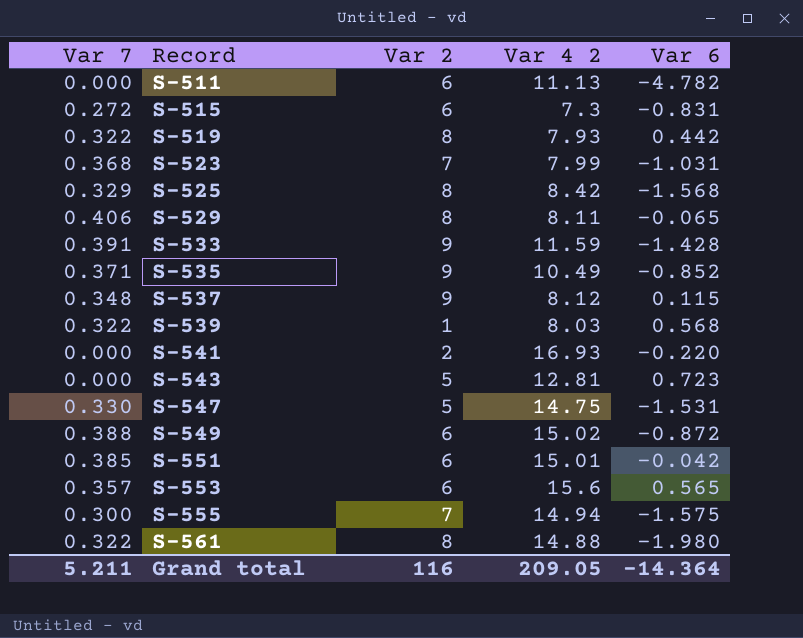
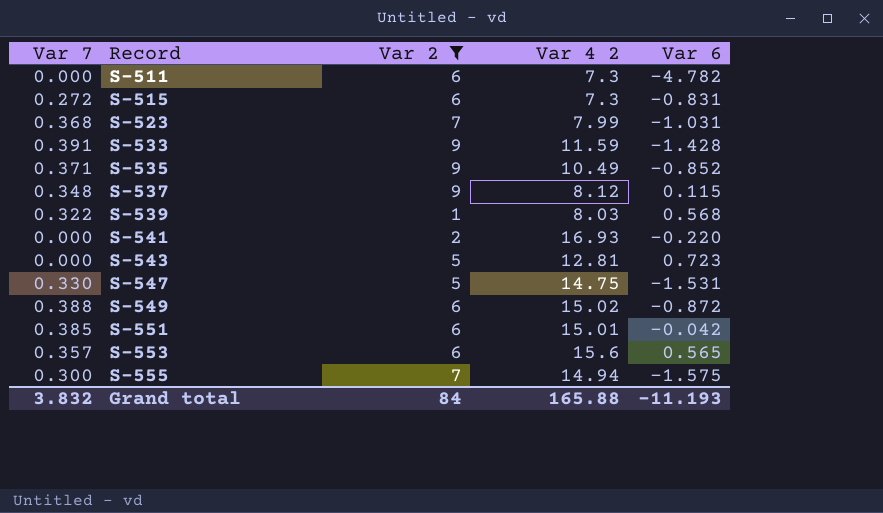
filter: none -> Var 2 != 8
S-511 | Var 4 2: 11.13 -> 7.3
Grand total | Var 7: 5.211 -> 3.832
Grand total | Var 2: 116 -> 84
Grand total | Var 4 2: 209.05 -> 165.88
Grand total | Var 6: -14.364 -> -11.193

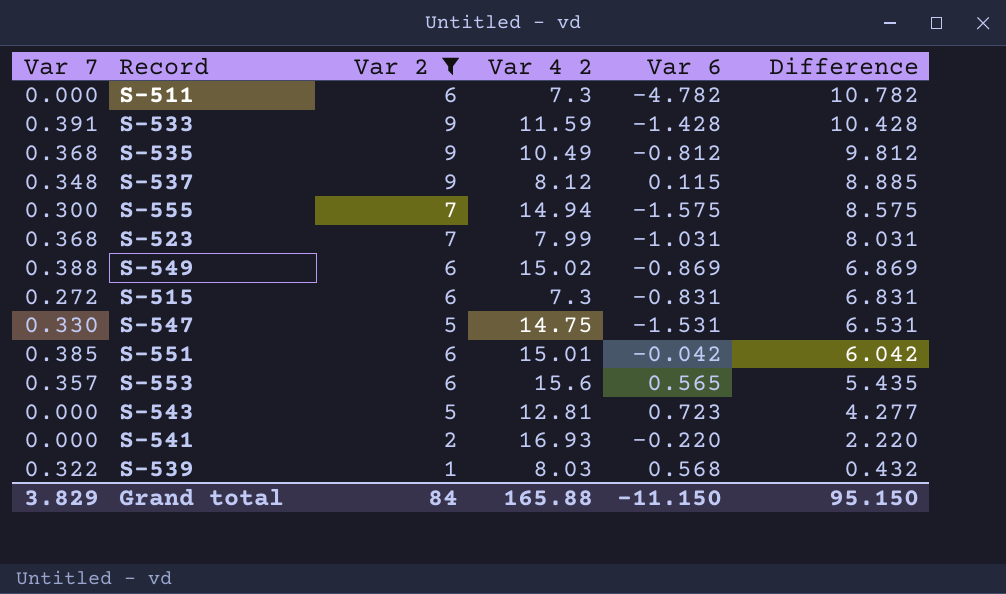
row order: Record ascending -> Difference descending
column Difference | formula: none -> [Var 2] - [Var 6]
S-535 | Var 7: 0.371 -> 0.368
S-535 | Var 6: -0.852 -> -0.812
S-549 | Var 6: -0.872 -> -0.869
Grand total | Var 7: 3.832 -> 3.829
Grand total | Var 6: -11.193 -> -11.150

